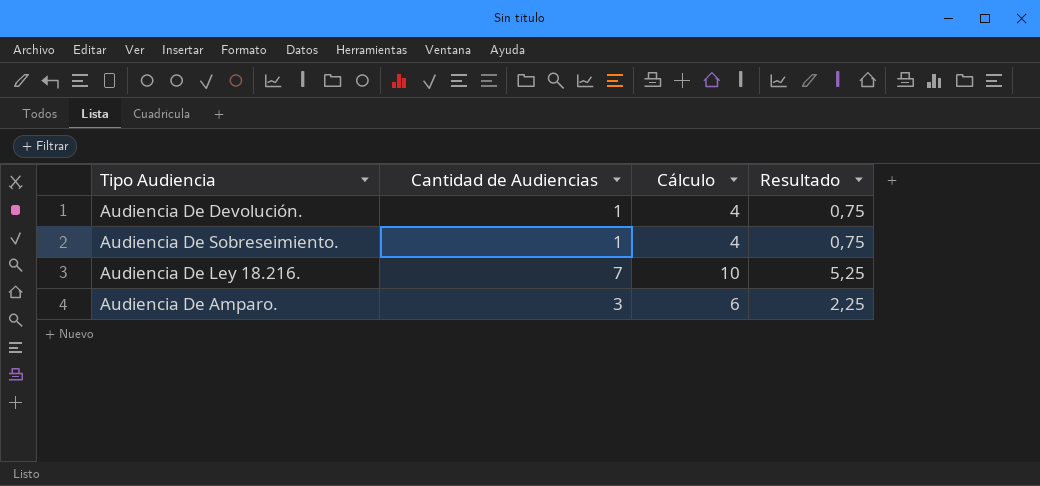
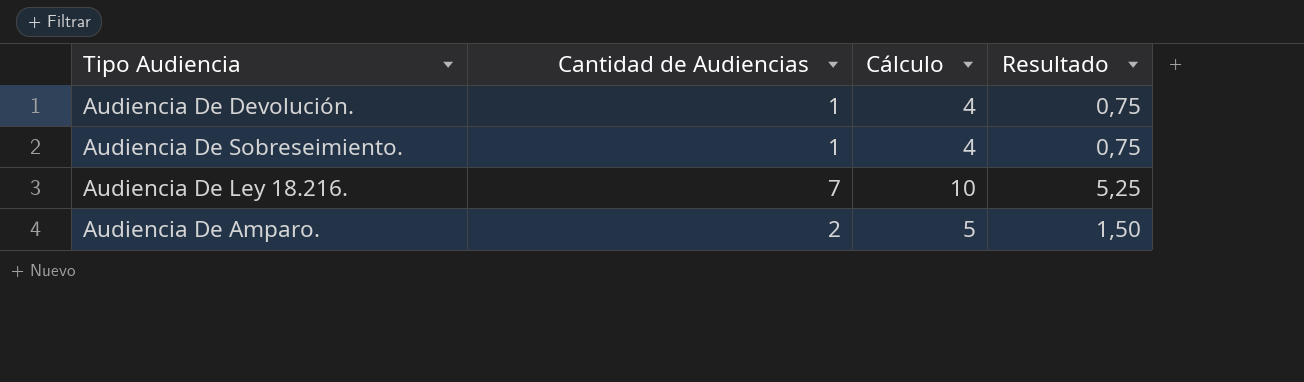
Audiencia De Amparo. | Cantidad de Audiencias: 3 -> 2
Audiencia De Amparo. | Cálculo: 6 -> 5
Audiencia De Amparo. | Resultado: 2,25 -> 1,50

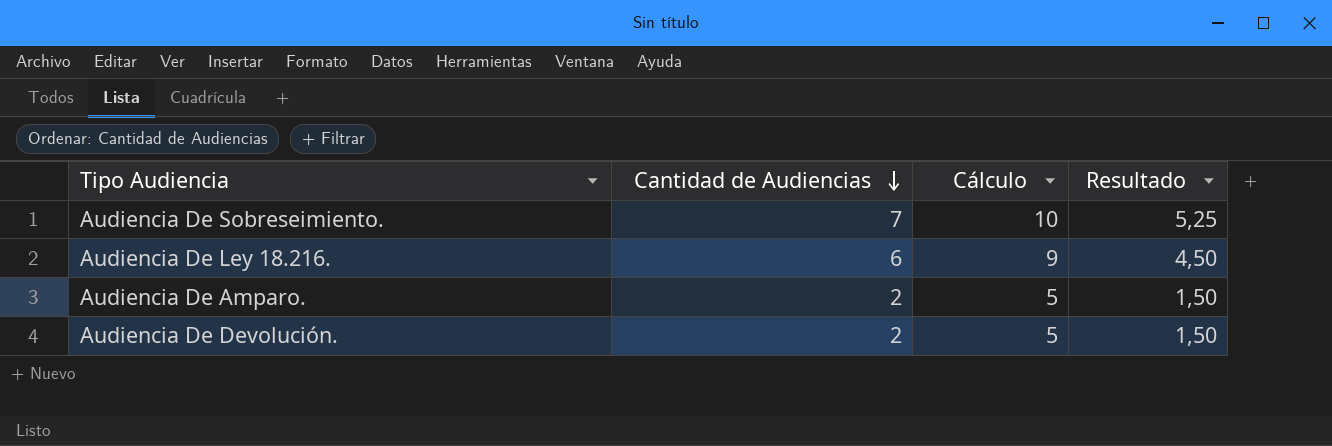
row order: none -> Cantidad de Audiencias descending
Audiencia De Sobreseimiento. | Cantidad de Audiencias: 1 -> 7
Audiencia De Sobreseimiento. | Cálculo: 4 -> 10
Audiencia De Sobreseimiento. | Resultado: 0,75 -> 5,25
Audiencia De Ley 18.216. | Cantidad de Audiencias: 7 -> 6
Audiencia De Ley 18.216. | Cálculo: 10 -> 9
Audiencia De Ley 18.216. | Resultado: 5,25 -> 4,50
Audiencia De Devolución. | Cantidad de Audiencias: 1 -> 2
Audiencia De Devolución. | Cálculo: 4 -> 5
Audiencia De Devolución. | Resultado: 0,75 -> 1,50

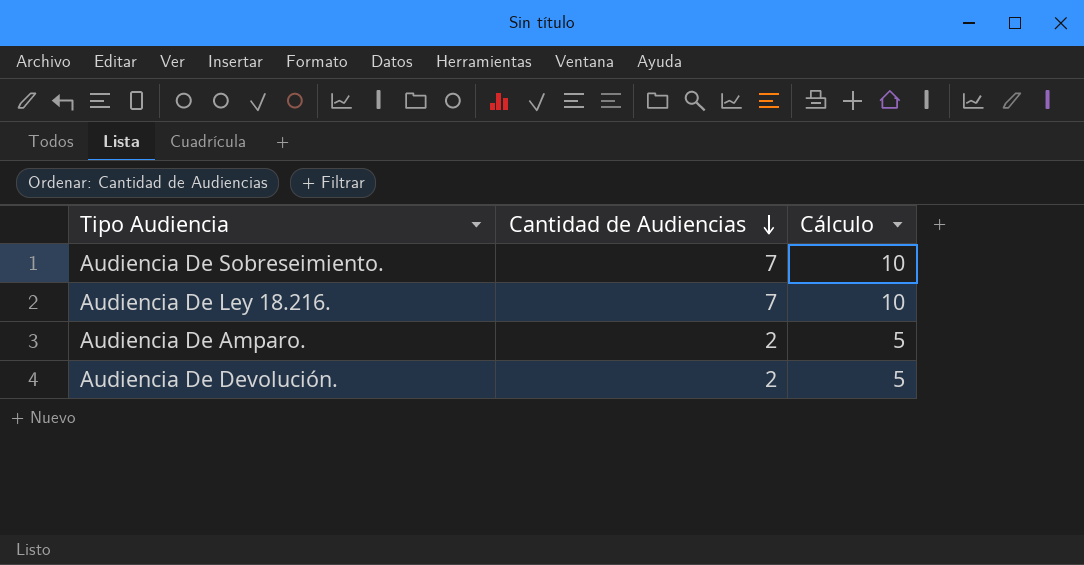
column Resultado | formula: [Cantidad de Audiencias] * 0,75 -> none
Audiencia De Ley 18.216. | Cantidad de Audiencias: 6 -> 7
Audiencia De Ley 18.216. | Cálculo: 9 -> 10

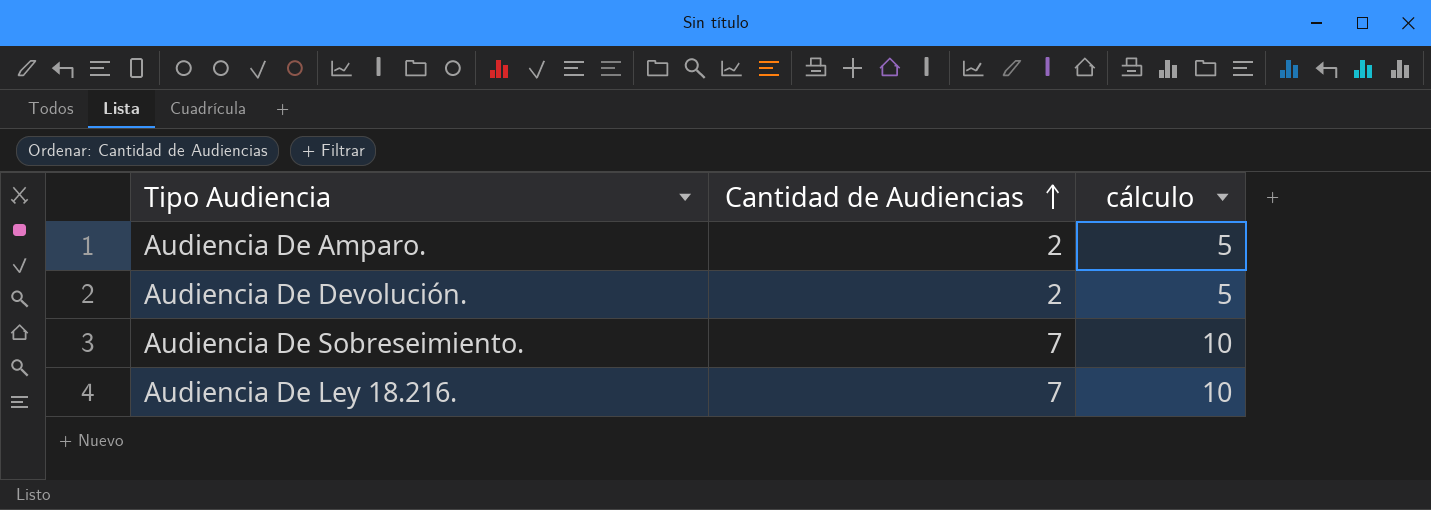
row order: Cantidad de Audiencias descending -> Cantidad de Audiencias ascending
column name: Cálculo -> cálculo

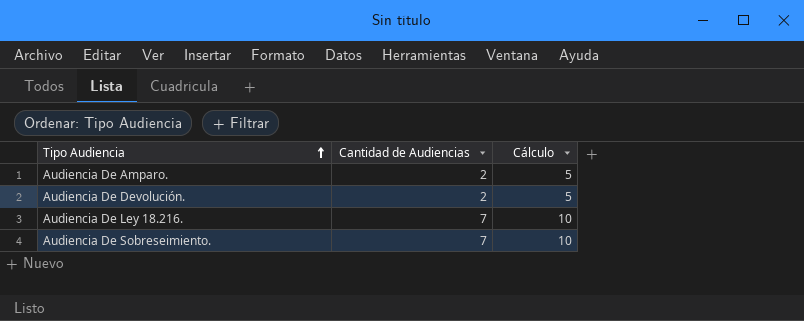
row order: Cantidad de Audiencias ascending -> Tipo Audiencia ascending
column name: cálculo -> Cálculo

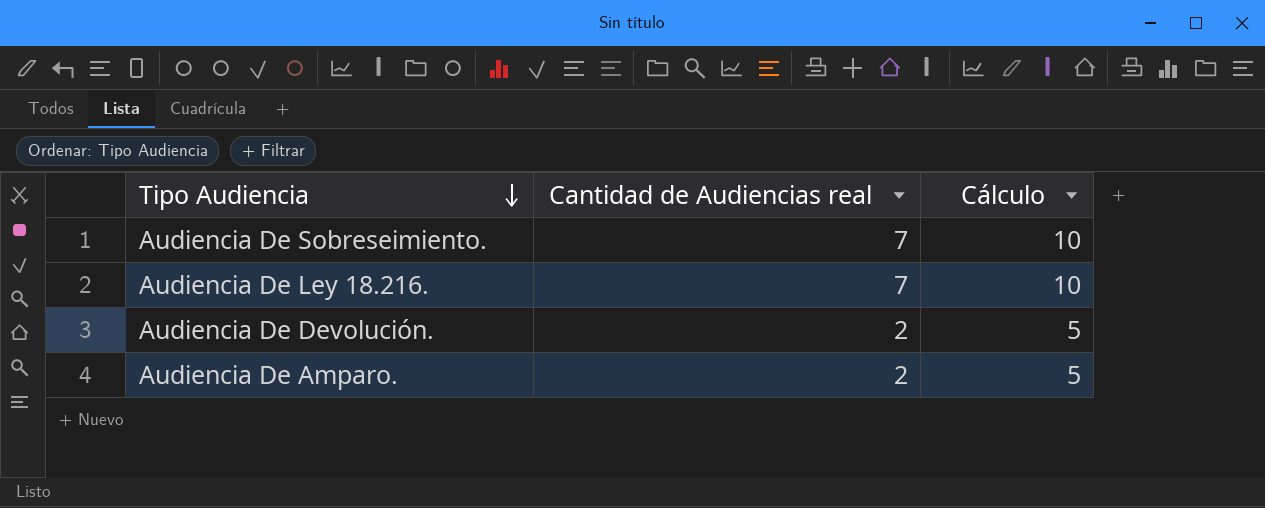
row order: Tipo Audiencia ascending -> Tipo Audiencia descending
column name: Cantidad de Audiencias -> Cantidad de Audiencias real

